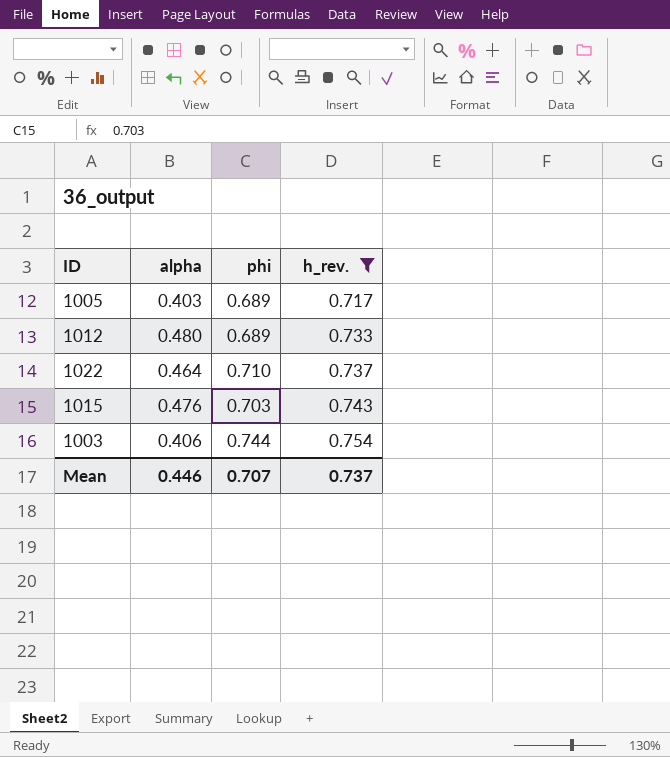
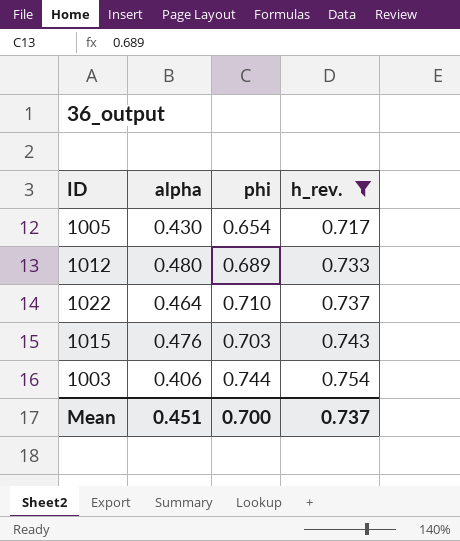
1005 | alpha: 0.403 -> 0.430
1005 | phi: 0.689 -> 0.654
Mean | alpha: 0.446 -> 0.451
Mean | phi: 0.707 -> 0.700

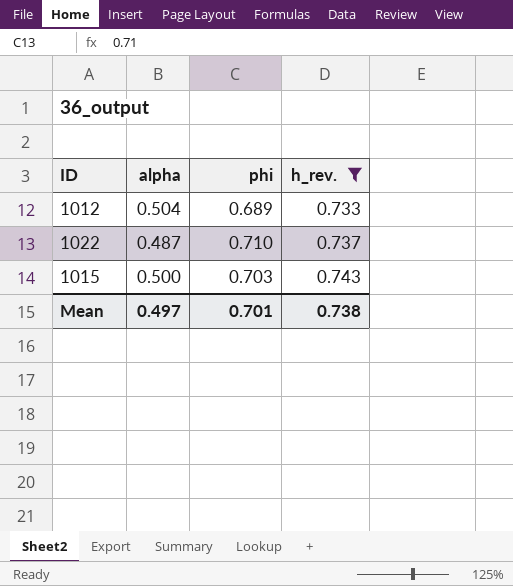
row 1005: 0.430 | 0.654 | 0.717 -> none
row 1003: 0.406 | 0.744 | 0.754 -> none
1012 | alpha: 0.480 -> 0.504
1022 | alpha: 0.464 -> 0.487
1015 | alpha: 0.476 -> 0.500
Mean | alpha: 0.451 -> 0.497
Mean | phi: 0.700 -> 0.701
Mean | h_rev.: 0.737 -> 0.738

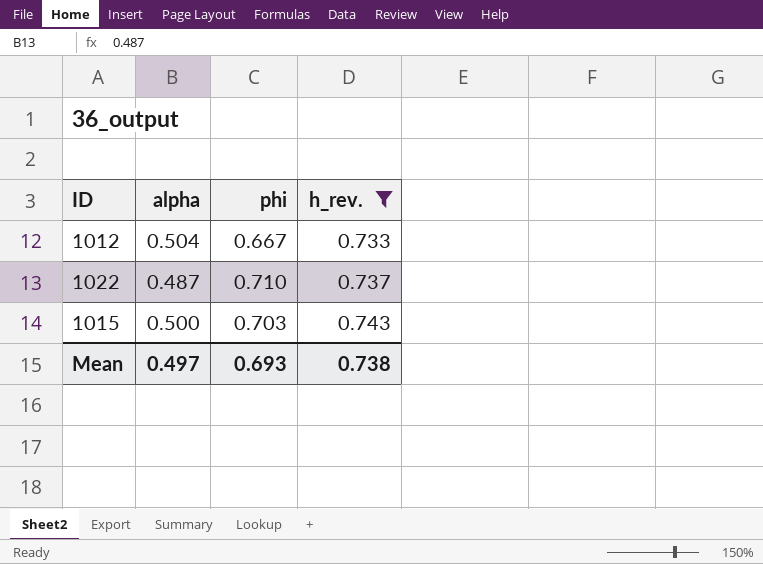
1012 | phi: 0.689 -> 0.667
Mean | phi: 0.701 -> 0.693

